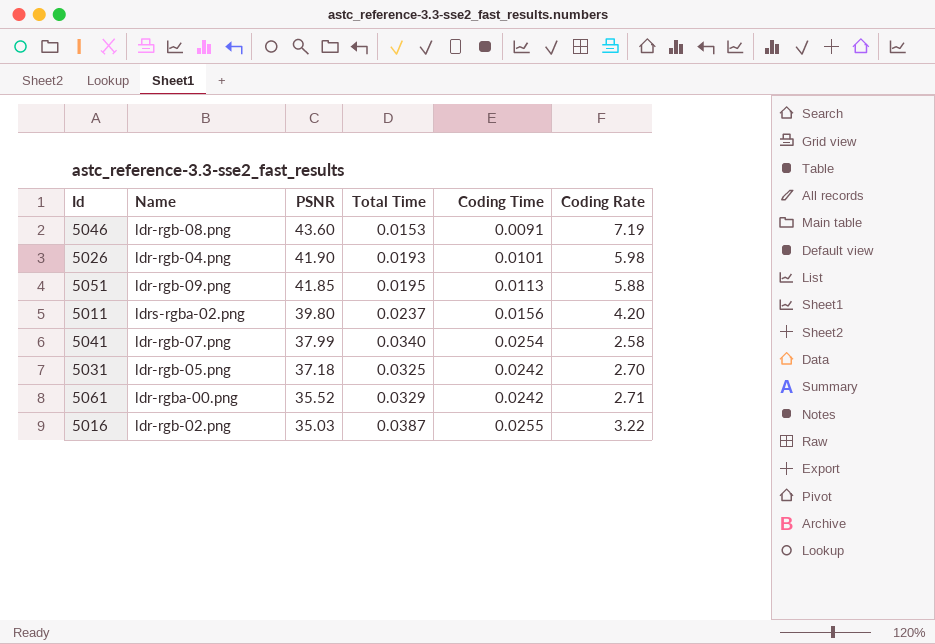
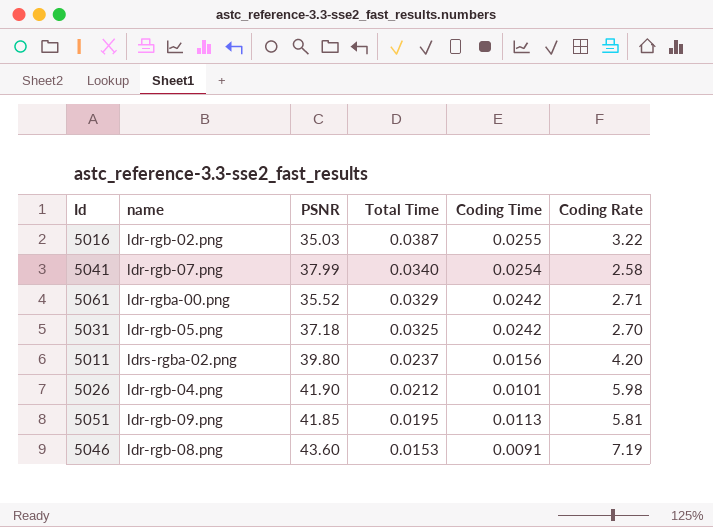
row order: PSNR descending -> Total Time descending
column name: Name -> name
5026 | Total Time: 0.0193 -> 0.0212
5051 | Coding Rate: 5.88 -> 5.81

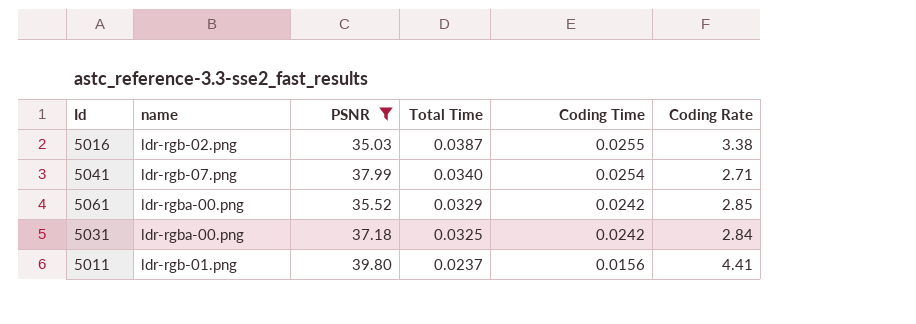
filter: none -> PSNR <= 39.80
5016 | Coding Rate: 3.22 -> 3.38
5041 | Coding Rate: 2.58 -> 2.71
5061 | Coding Rate: 2.71 -> 2.85
5031 | name: ldr-rgb-05.png -> ldr-rgba-00.png
5031 | Coding Rate: 2.70 -> 2.84
5011 | name: ldrs-rgba-02.png -> ldr-rgb-01.png
5011 | Coding Rate: 4.20 -> 4.41

